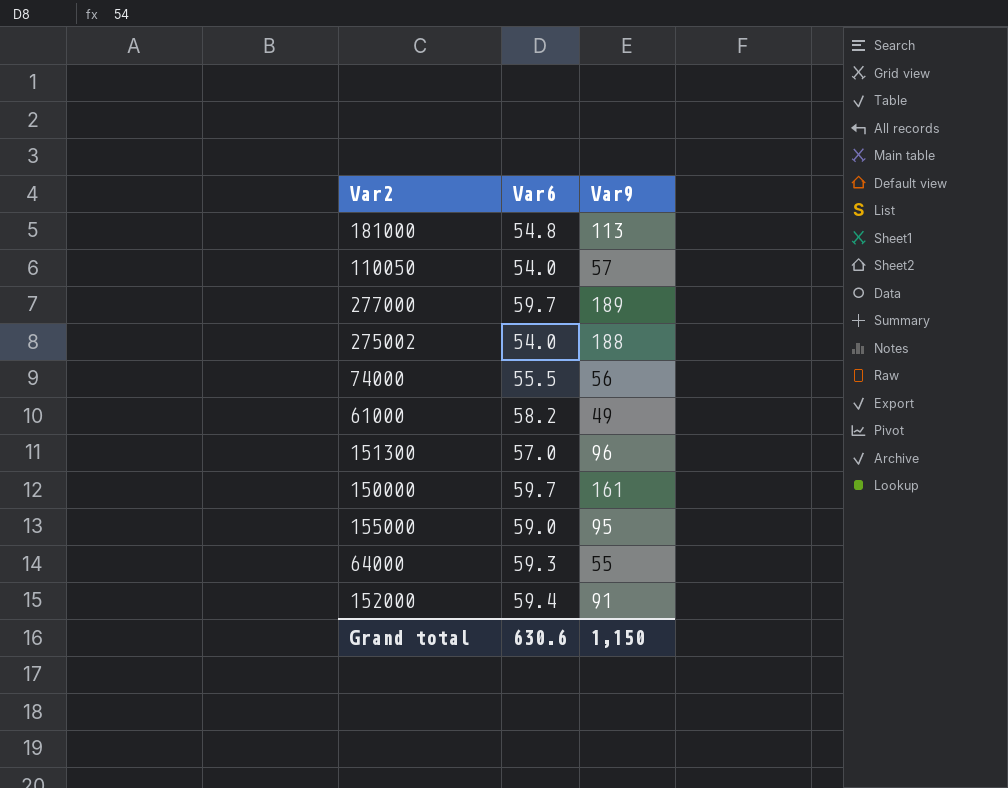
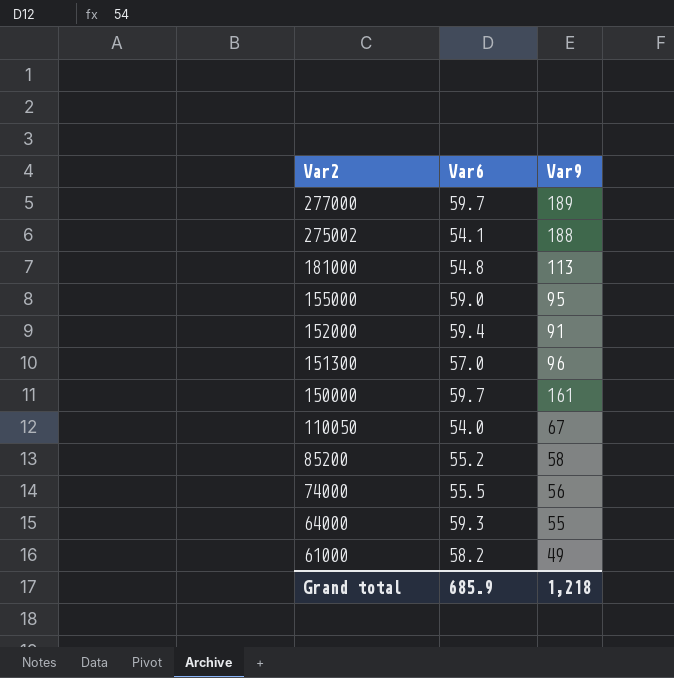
row order: none -> Var2 descending
275002 | Var6: 54.0 -> 54.1
110050 | Var9: 57 -> 67
row 85200: none -> 55.2 | 58
Grand total | Var6: 630.6 -> 685.9
Grand total | Var9: 1,150 -> 1,218

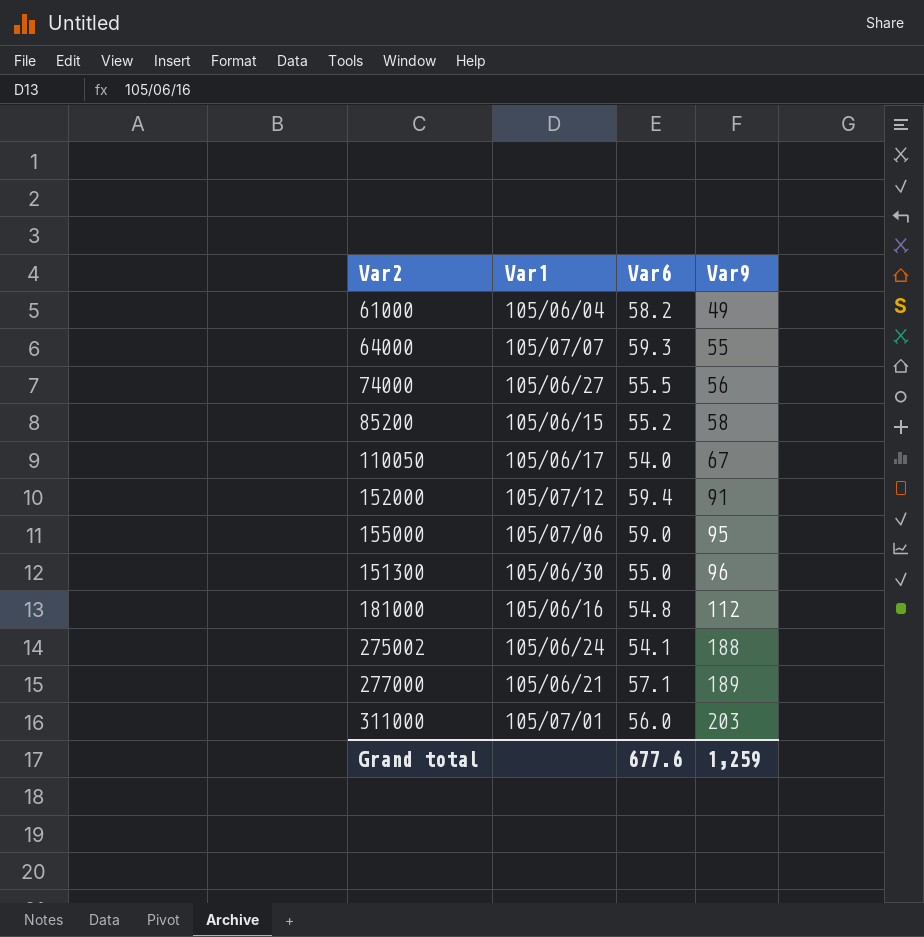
row order: Var2 descending -> Var9 ascending
column Var1 | position: none -> 2
row 150000: 59.7 | 161 -> none
151300 | Var6: 57.0 -> 55.0
181000 | Var9: 113 -> 112
277000 | Var6: 59.7 -> 57.1
row 311000: none -> 105/07/01 | 56.0 | 203
Grand total | Var6: 685.9 -> 677.6
Grand total | Var9: 1,218 -> 1,259

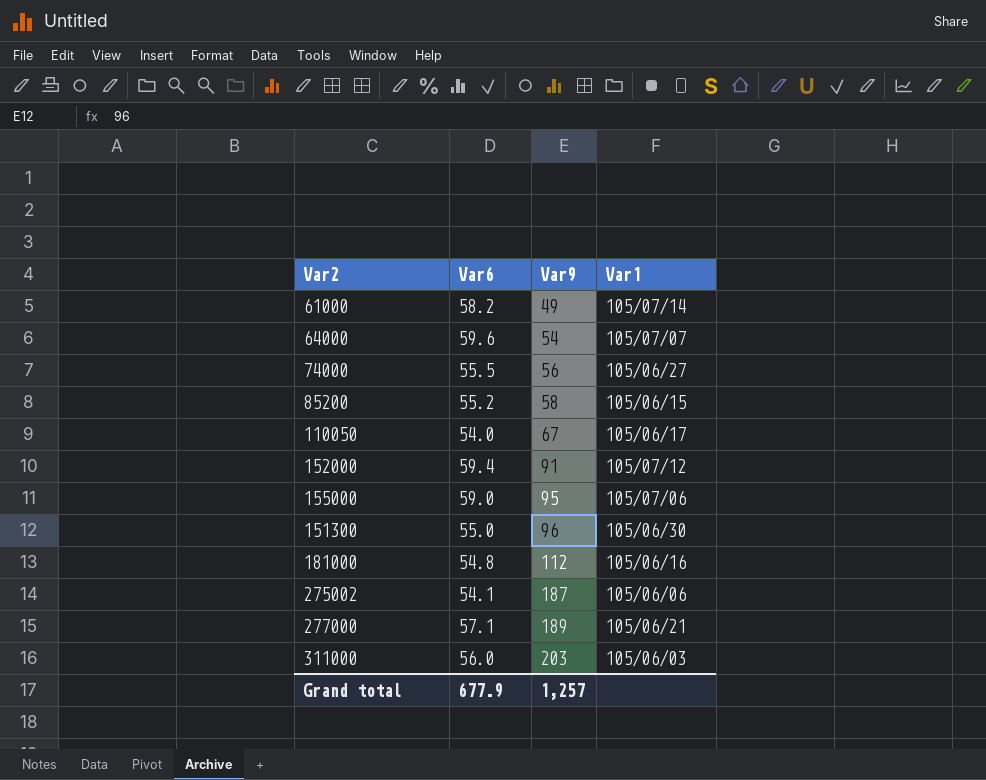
column Var1 | position: 2 -> 4
61000 | Var1: 105/06/04 -> 105/07/14
64000 | Var6: 59.3 -> 59.6
64000 | Var9: 55 -> 54
275002 | Var9: 188 -> 187
275002 | Var1: 105/06/24 -> 105/06/06
311000 | Var1: 105/07/01 -> 105/06/03
Grand total | Var6: 677.6 -> 677.9
Grand total | Var9: 1,259 -> 1,257

